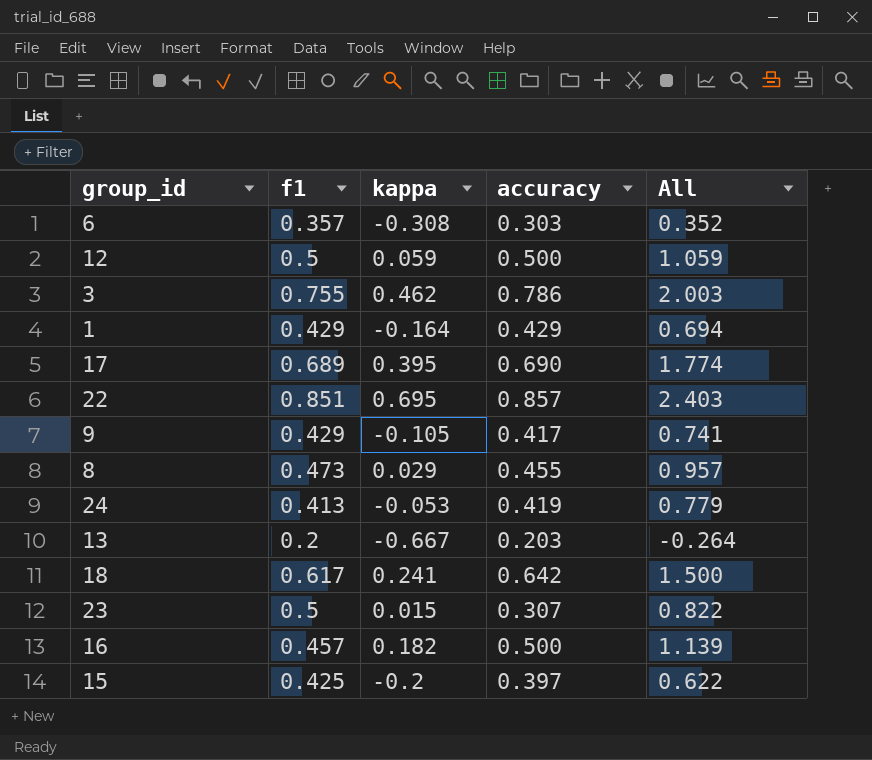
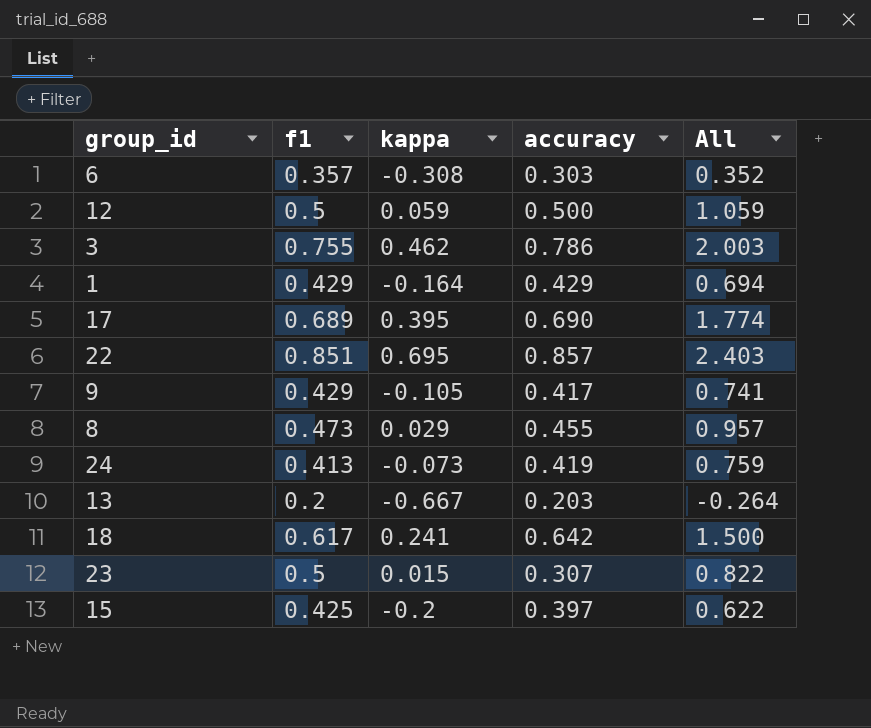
row 16: 0.457 | 0.182 | 0.500 | 1.139 -> none
24 | kappa: -0.053 -> -0.073
24 | All: 0.779 -> 0.759

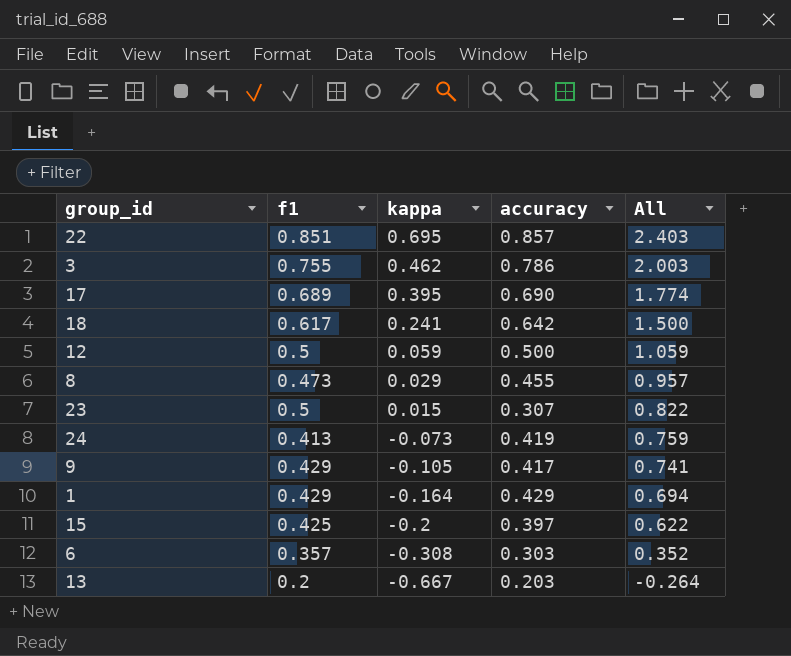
row order: none -> kappa descending

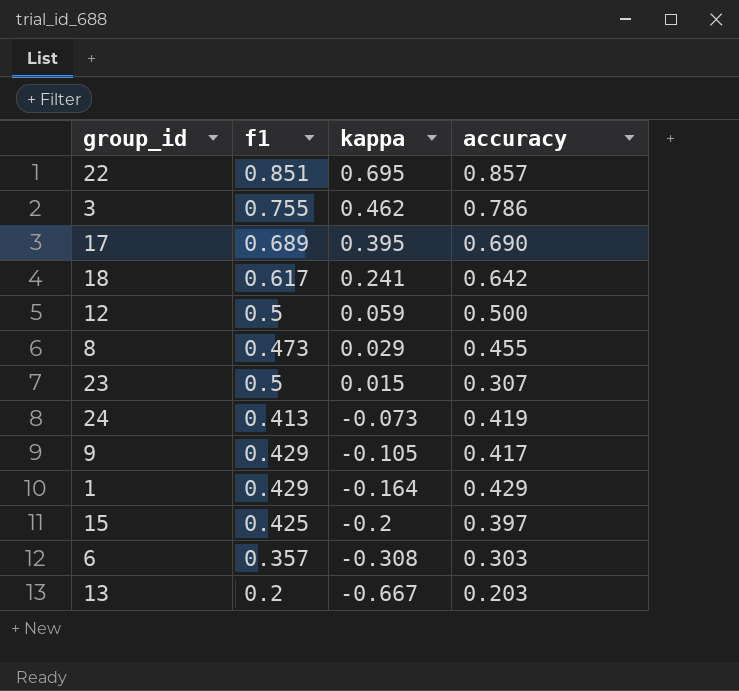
column All | formula: [f1] + [kappa] + [accuracy] -> none

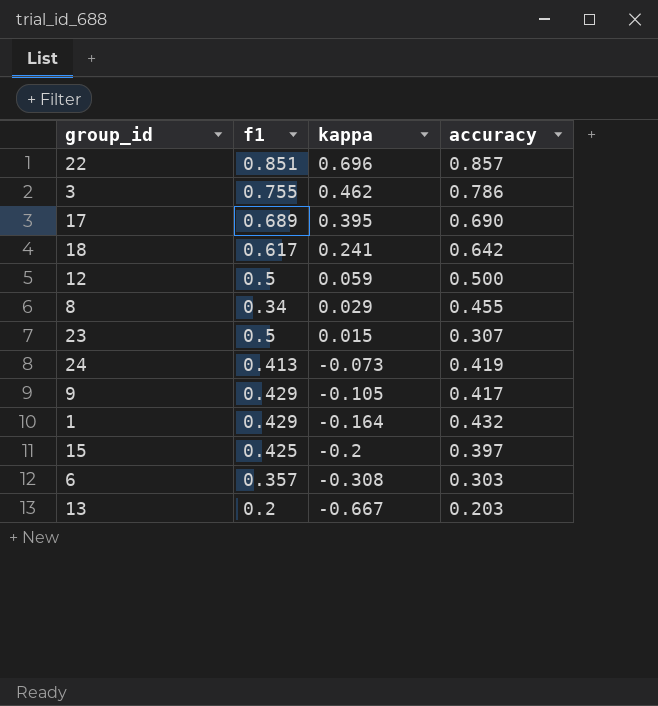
22 | kappa: 0.695 -> 0.696
8 | f1: 0.473 -> 0.34
1 | accuracy: 0.429 -> 0.432

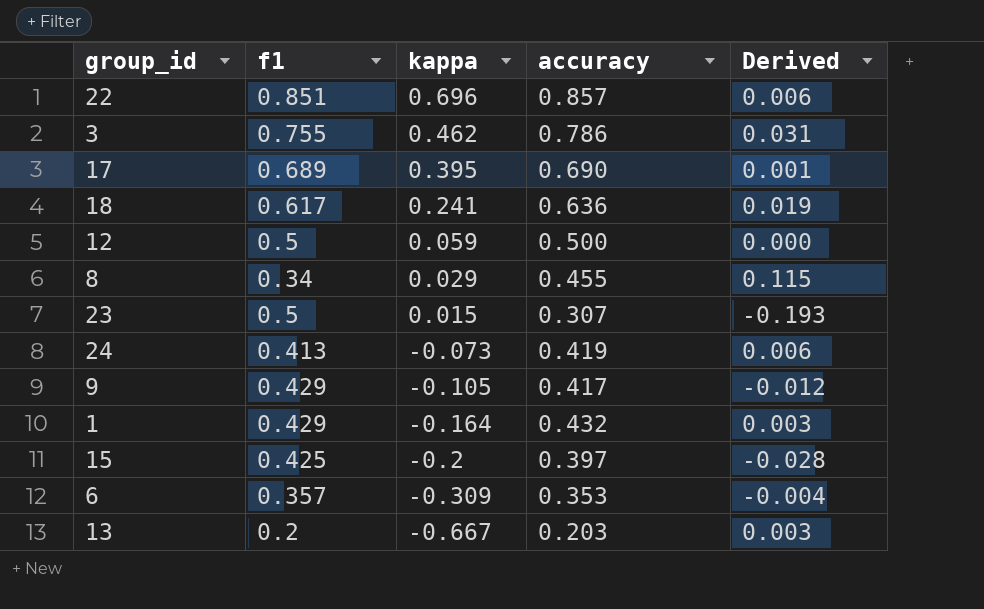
column Derived | formula: none -> [accuracy] - [f1]
18 | accuracy: 0.642 -> 0.636
6 | kappa: -0.308 -> -0.309
6 | accuracy: 0.303 -> 0.353

